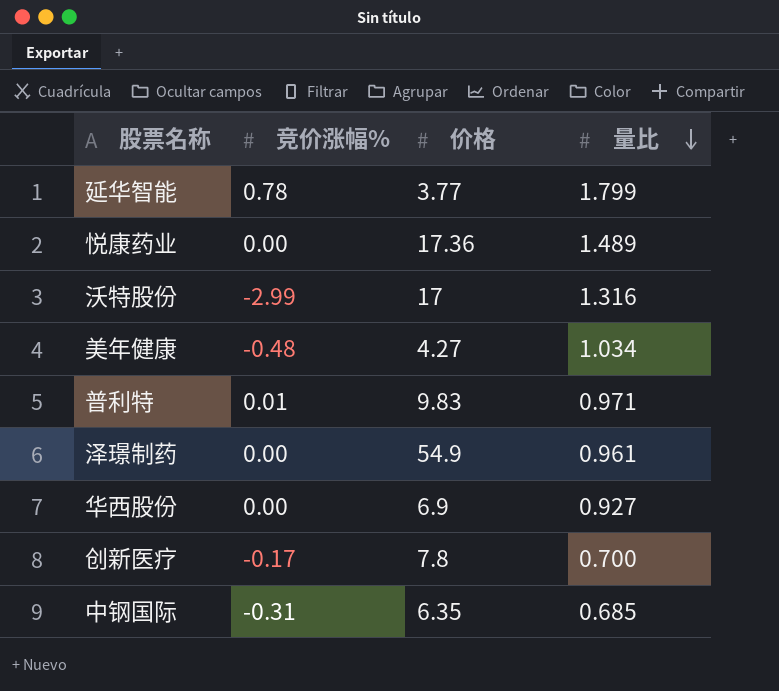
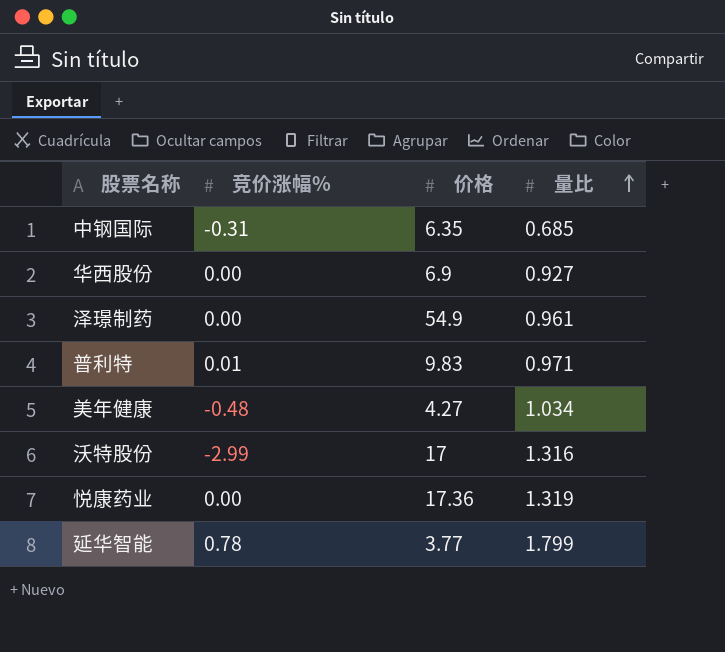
row order: 量比 descending -> 量比 ascending
row 创新医疗: -0.17 | 7.8 | 0.700 -> none
悦康药业 | 量比: 1.489 -> 1.319

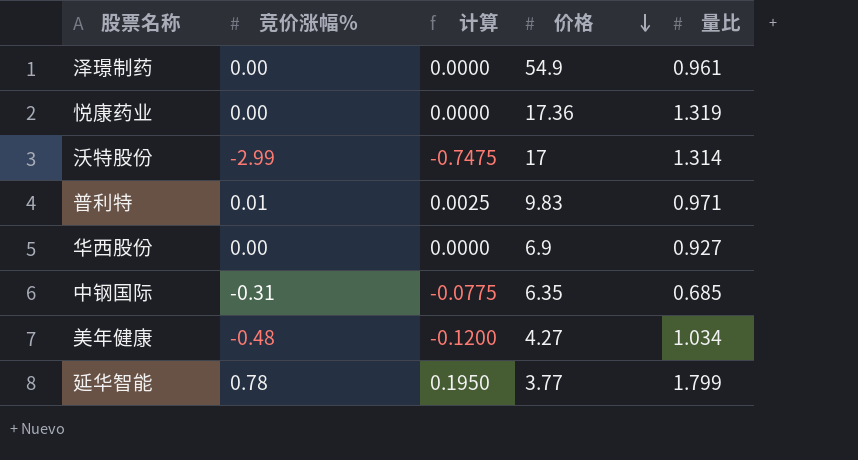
row order: 量比 ascending -> 价格 descending
column 计算 | formula: none -> [竞价涨幅%] * 0.25
沃特股份 | 量比: 1.316 -> 1.314

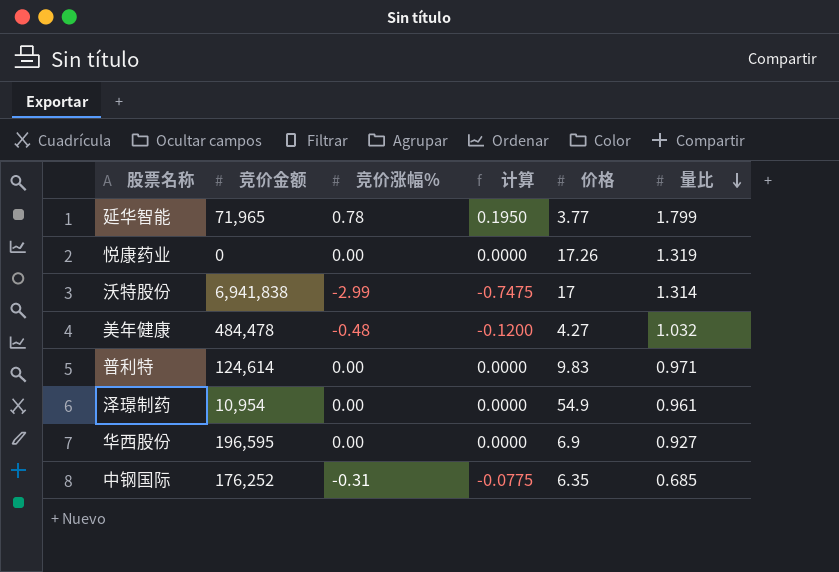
row order: 价格 descending -> 量比 descending
column 竞价金额 | position: none -> 2
悦康药业 | 价格: 17.36 -> 17.26
美年健康 | 量比: 1.034 -> 1.032
普利特 | 竞价涨幅%: 0.01 -> 0.00
普利特 | 计算: 0.0025 -> 0.0000

